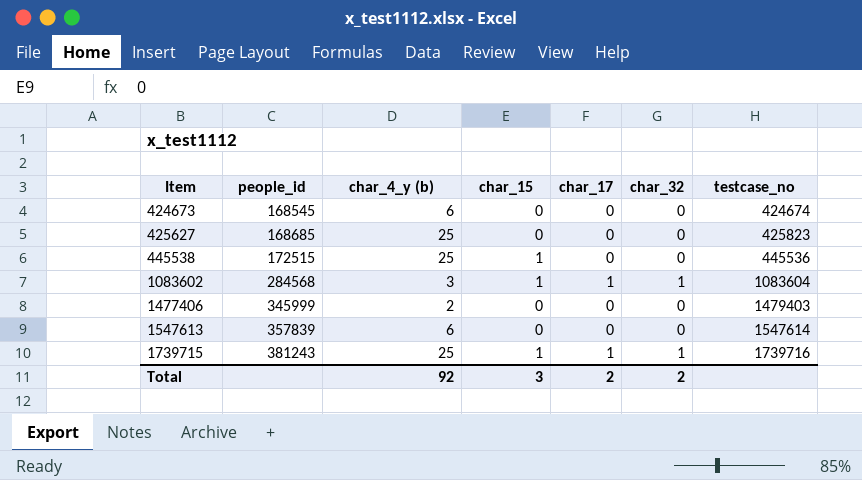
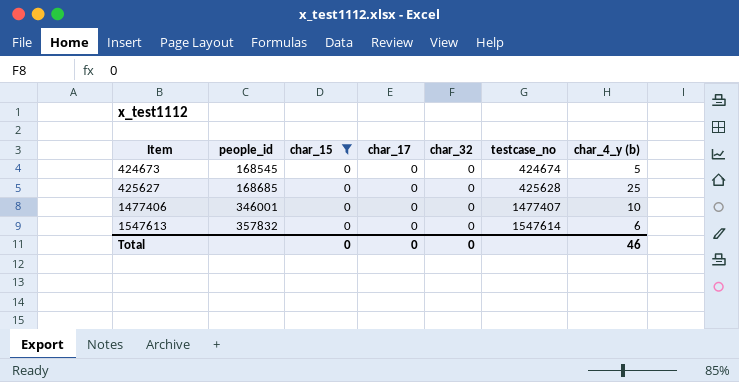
filter: none -> char_15 = 0
column char_4_y (b) | position: 3 -> 7
424673 | char_4_y (b): 6 -> 5
425627 | testcase_no: 425823 -> 425628
1477406 | people_id: 345999 -> 346001
1477406 | testcase_no: 1479403 -> 1477407
1477406 | char_4_y (b): 2 -> 10
1547613 | people_id: 357839 -> 357832
Total | char_15: 3 -> 0
Total | char_17: 2 -> 0
Total | char_32: 2 -> 0
Total | char_4_y (b): 92 -> 46

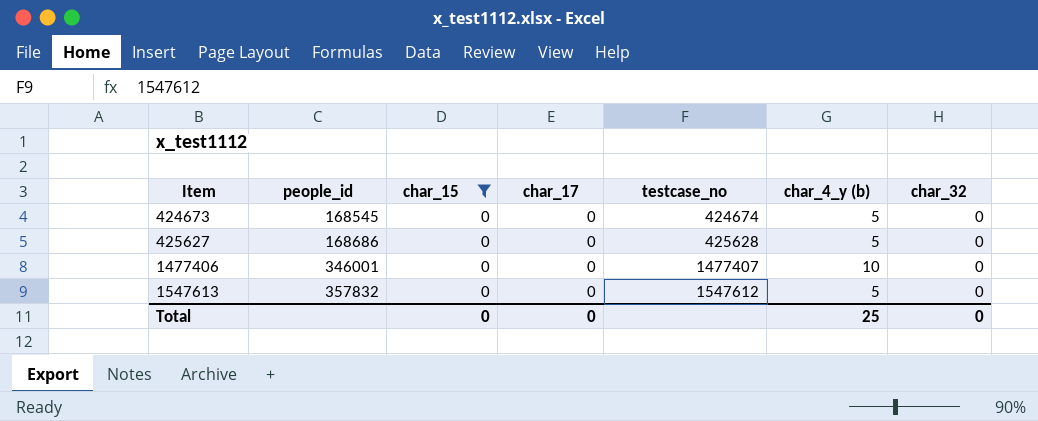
column char_32 | position: 5 -> 7
425627 | people_id: 168685 -> 168686
425627 | char_4_y (b): 25 -> 5
1547613 | testcase_no: 1547614 -> 1547612
1547613 | char_4_y (b): 6 -> 5
Total | char_4_y (b): 46 -> 25

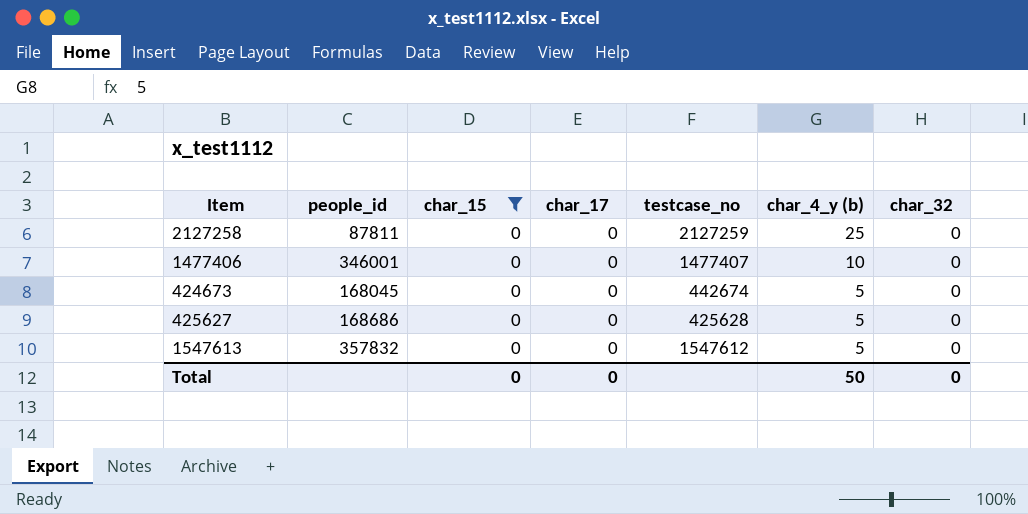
row order: Item ascending -> char_4_y (b) descending
row 2127258: none -> 87811 | 0 | 0 | 2127259 | 25 | 0
424673 | people_id: 168545 -> 168045
424673 | testcase_no: 424674 -> 442674
Total | char_4_y (b): 25 -> 50

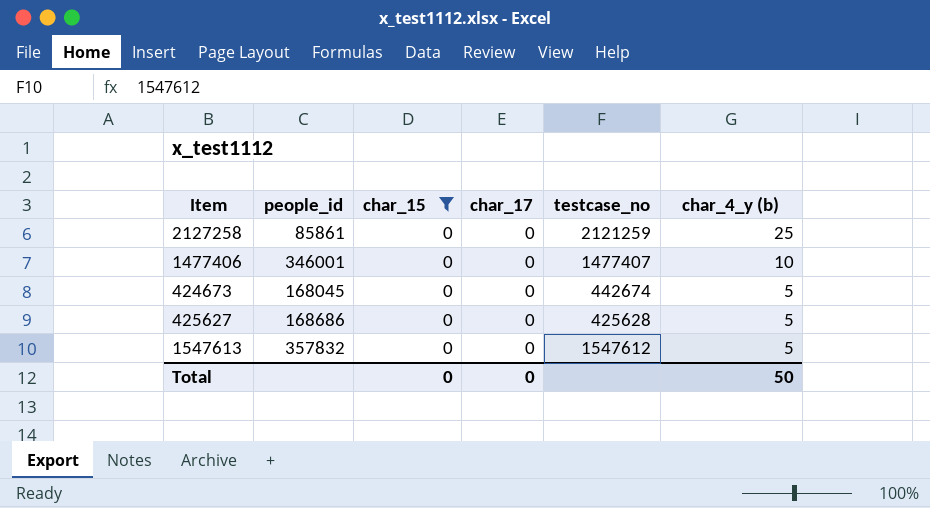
column char_32 | position: 7 -> none
2127258 | people_id: 87811 -> 85861
2127258 | testcase_no: 2127259 -> 2121259

